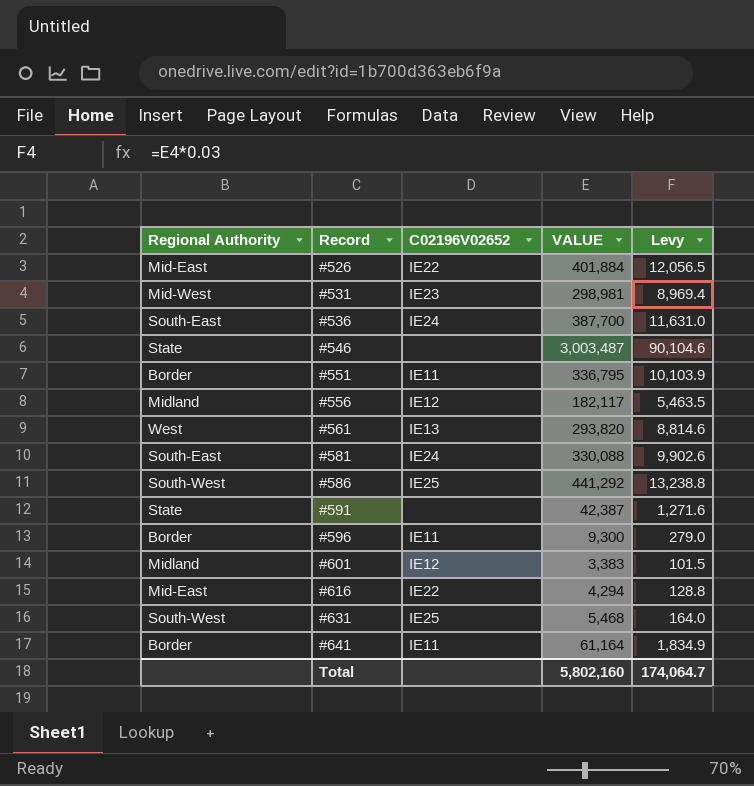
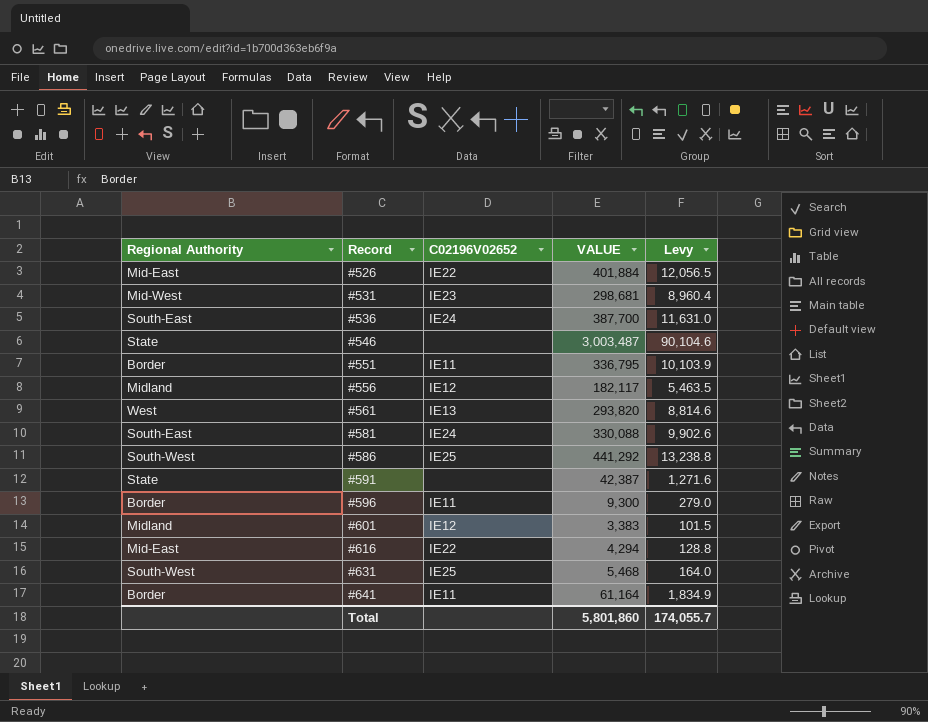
#531 | VALUE: 298,981 -> 298,681
#531 | Levy: 8,969.4 -> 8,960.4
Total | VALUE: 5,802,160 -> 5,801,860
Total | Levy: 174,064.7 -> 174,055.7

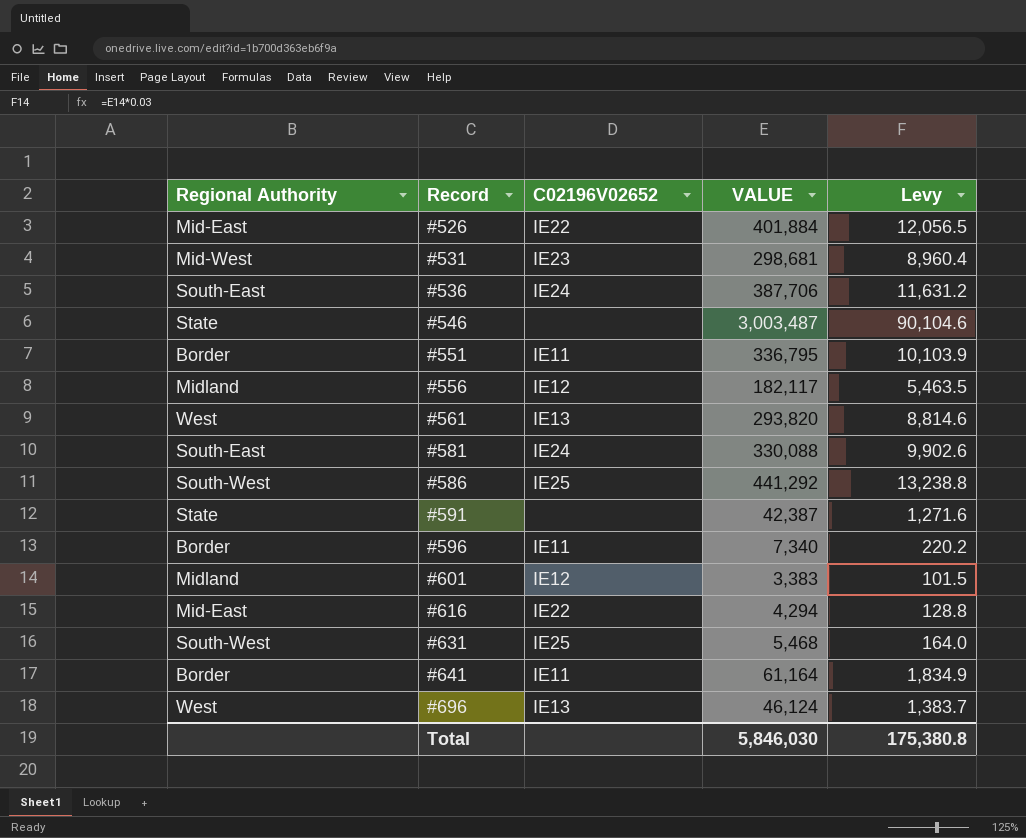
#536 | VALUE: 387,700 -> 387,706
#536 | Levy: 11,631.0 -> 11,631.2
#596 | VALUE: 9,300 -> 7,340
#596 | Levy: 279.0 -> 220.2
row #696: none -> West | IE13 | 46,124 | 1,383.7
Total | VALUE: 5,801,860 -> 5,846,030
Total | Levy: 174,055.7 -> 175,380.8

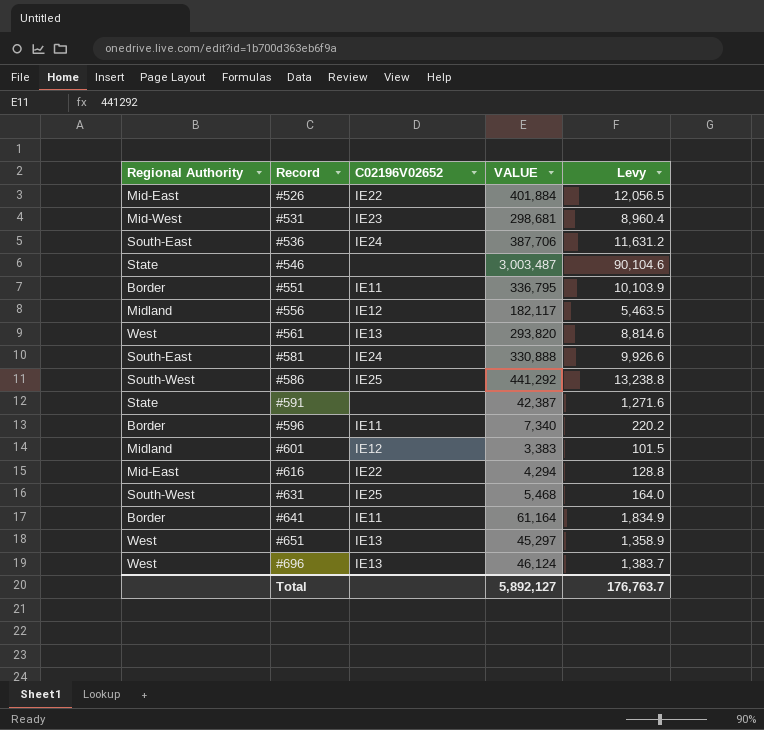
#581 | VALUE: 330,088 -> 330,888
#581 | Levy: 9,902.6 -> 9,926.6
row #651: none -> West | IE13 | 45,297 | 1,358.9
Total | VALUE: 5,846,030 -> 5,892,127
Total | Levy: 175,380.8 -> 176,763.7

